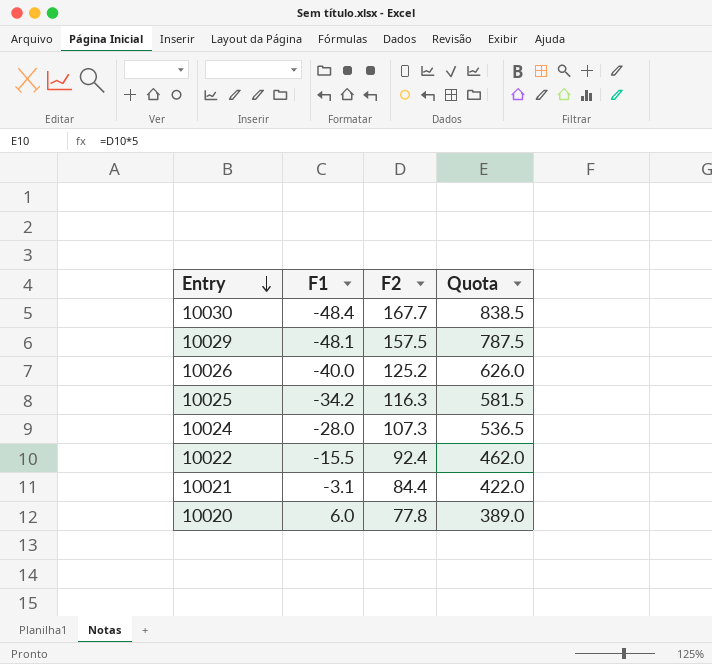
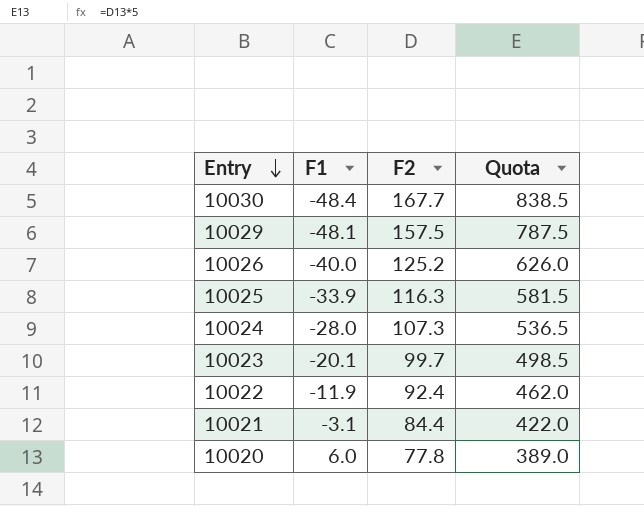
10025 | F1: -34.2 -> -33.9
row 10023: none -> -20.1 | 99.7 | 498.5
10022 | F1: -15.5 -> -11.9

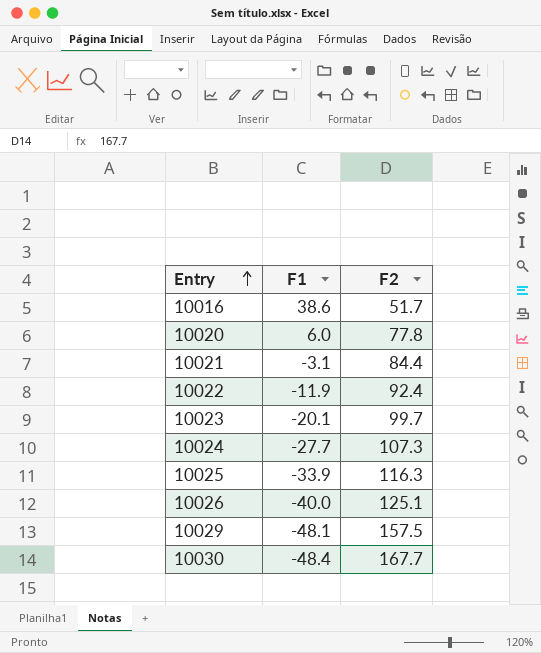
row order: Entry descending -> Entry ascending
column Quota | formula: [F2] * 5 -> none
row 10016: none -> 38.6 | 51.7
10024 | F1: -28.0 -> -27.7
10026 | F2: 125.2 -> 125.1

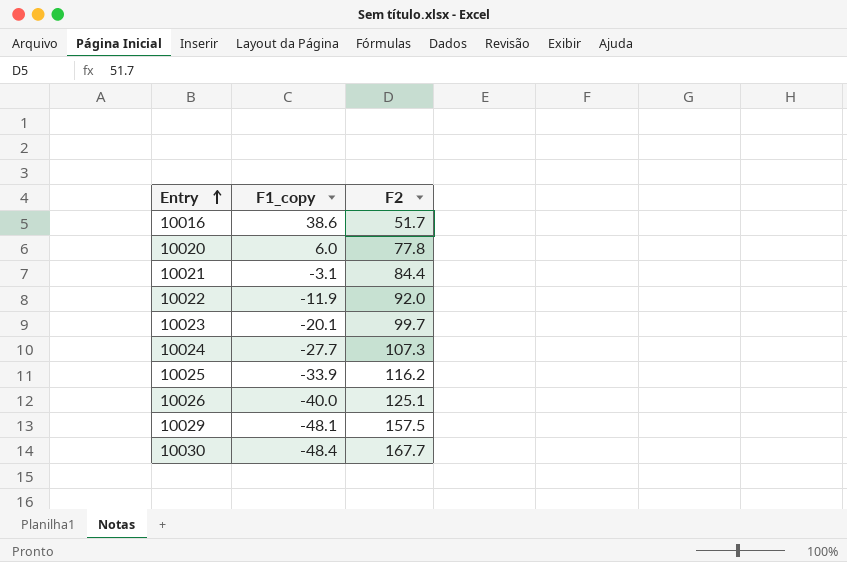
column name: F1 -> F1_copy
10022 | F2: 92.4 -> 92.0
10025 | F2: 116.3 -> 116.2

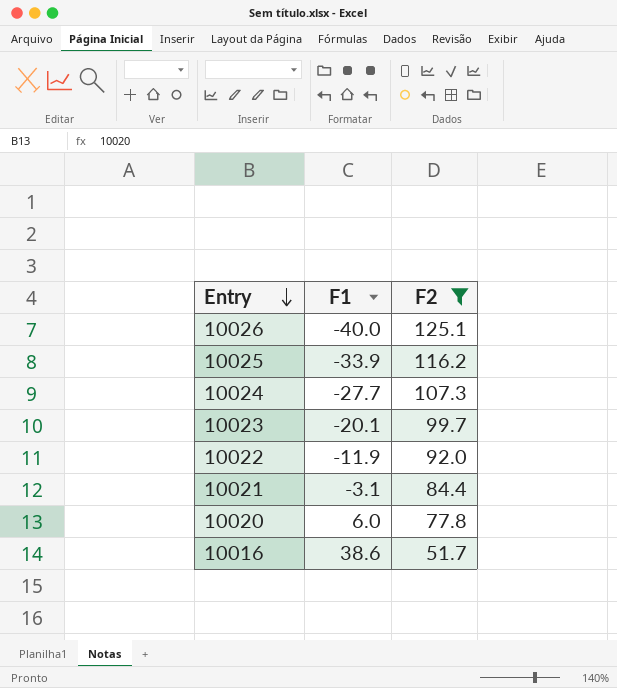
filter: none -> F2 <= 125.1
row order: Entry ascending -> Entry descending
column name: F1_copy -> F1

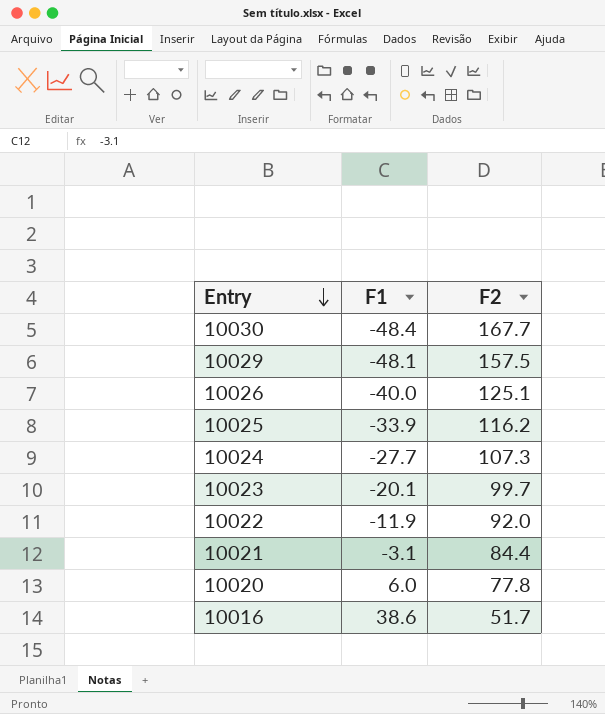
filter: F2 <= 125.1 -> none

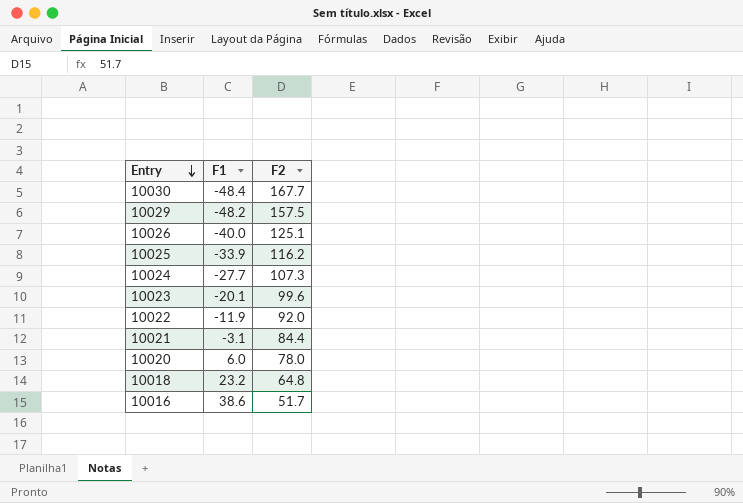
10029 | F1: -48.1 -> -48.2
10023 | F2: 99.7 -> 99.6
10020 | F2: 77.8 -> 78.0
row 10018: none -> 23.2 | 64.8

